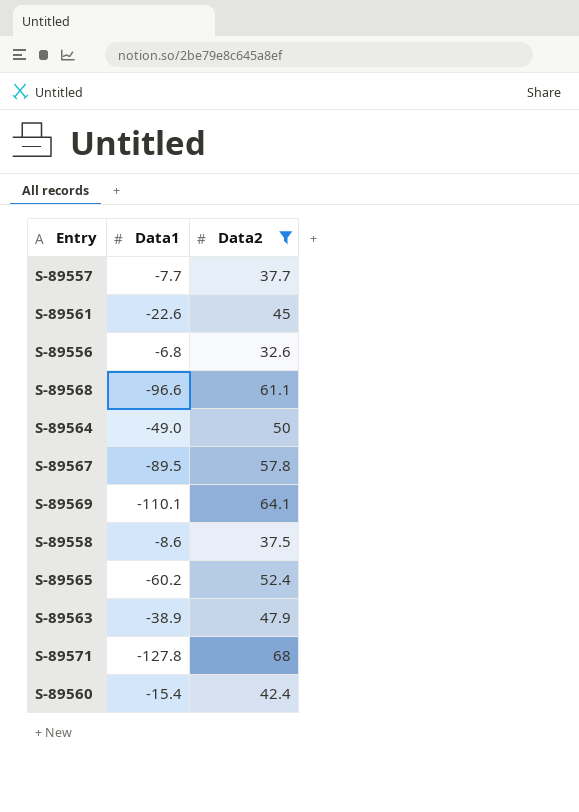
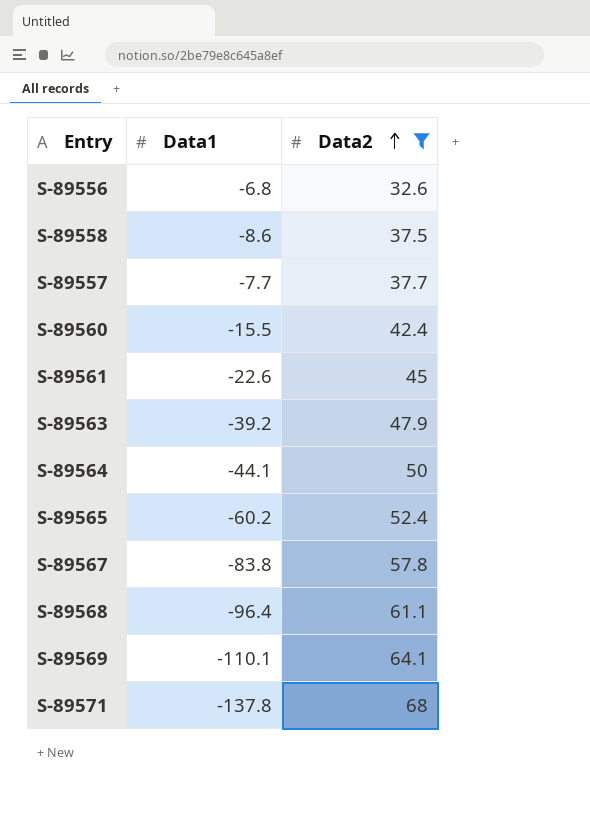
row order: none -> Data2 ascending
S-89560 | Data1: -15.4 -> -15.5
S-89563 | Data1: -38.9 -> -39.2
S-89564 | Data1: -49.0 -> -44.1
S-89567 | Data1: -89.5 -> -83.8
S-89568 | Data1: -96.6 -> -96.4
S-89571 | Data1: -127.8 -> -137.8

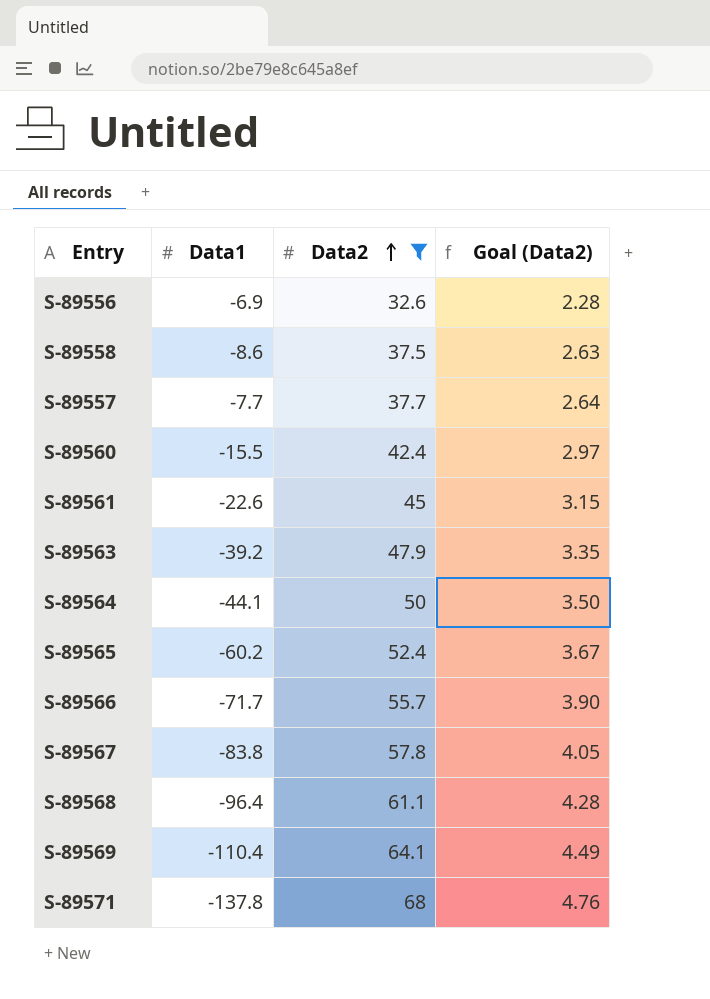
column Goal (Data2) | formula: none -> [Data2] * 0.07
S-89556 | Data1: -6.8 -> -6.9
row S-89566: none -> -71.7 | 55.7 | 3.90
S-89569 | Data1: -110.1 -> -110.4

